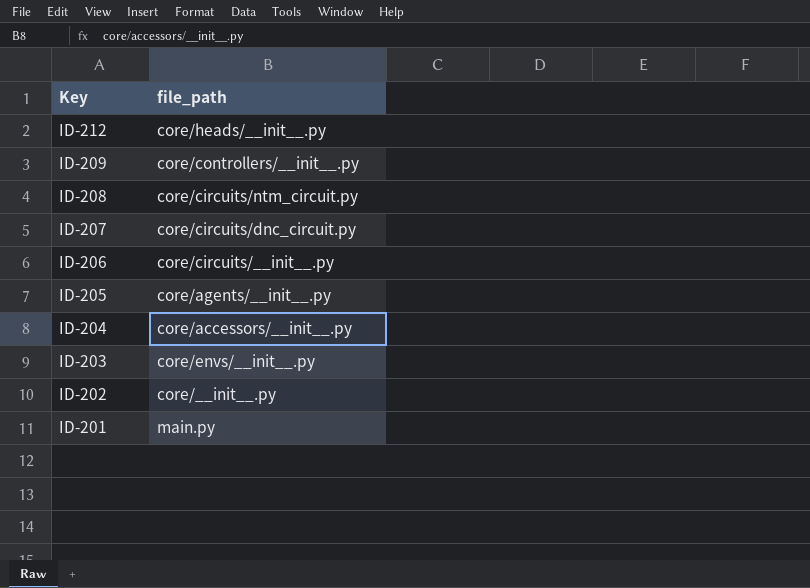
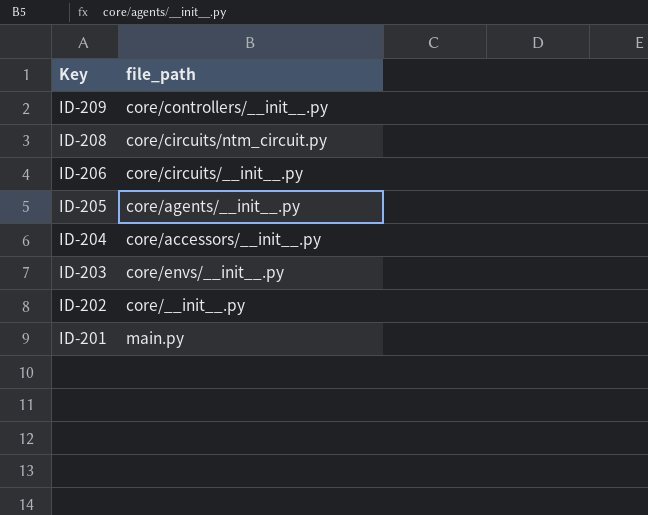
row ID-212: core/heads/__init__.py -> none
row ID-207: core/circuits/dnc_circuit.py -> none

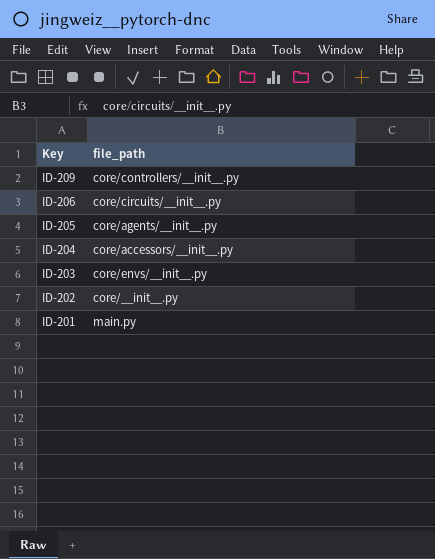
row ID-208: core/circuits/ntm_circuit.py -> none

